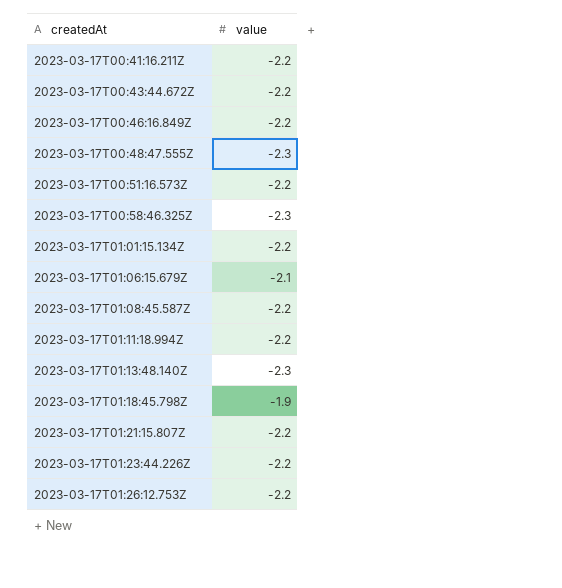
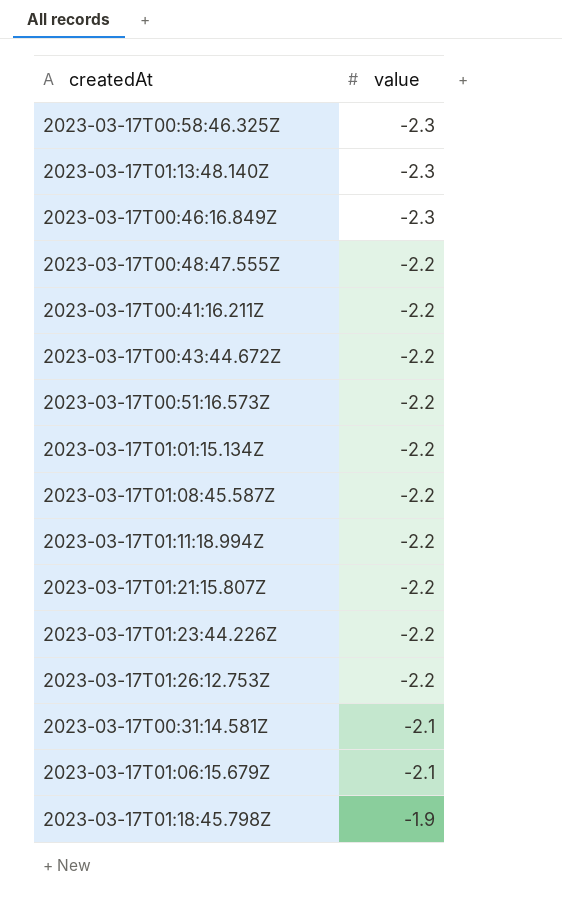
row order: createdAt ascending -> value ascending
2023-03-17T00:46:16.849Z | value: -2.2 -> -2.3
2023-03-17T00:48:47.555Z | value: -2.3 -> -2.2
row 2023-03-17T00:31:14.581Z: none -> -2.1

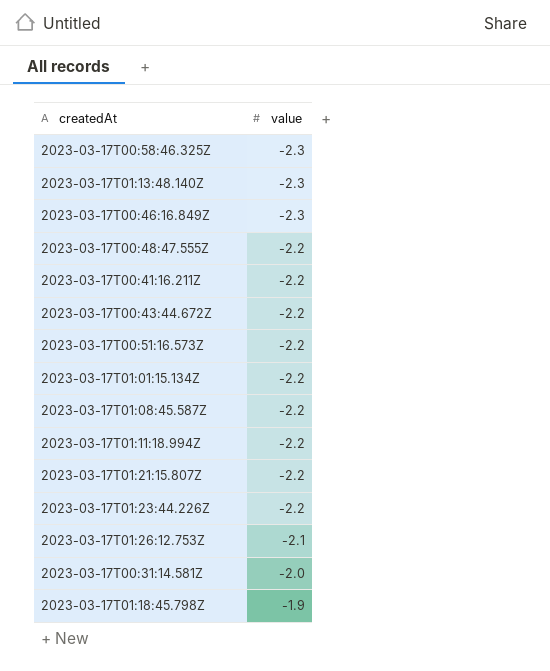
row 2023-03-17T01:06:15.679Z: -2.1 -> none
2023-03-17T01:26:12.753Z | value: -2.2 -> -2.1
2023-03-17T00:31:14.581Z | value: -2.1 -> -2.0

